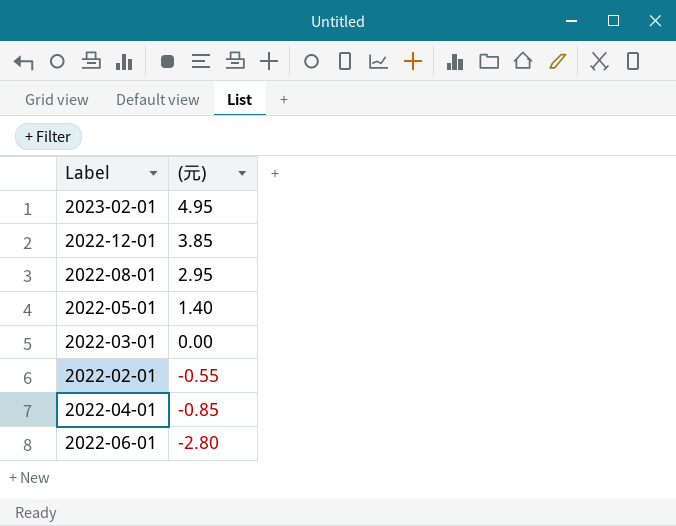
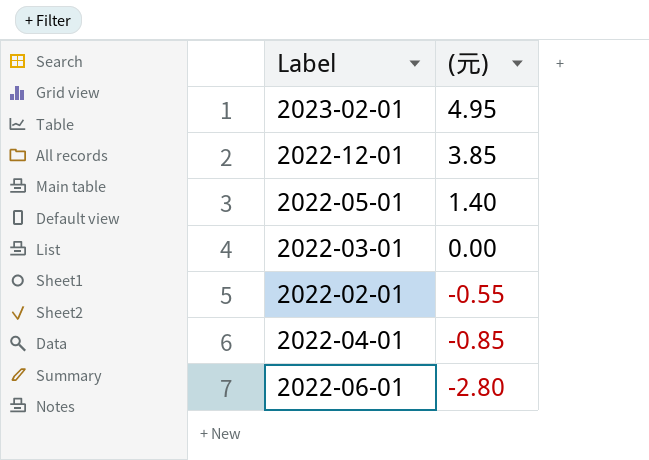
row 2022-08-01: 2.95 -> none

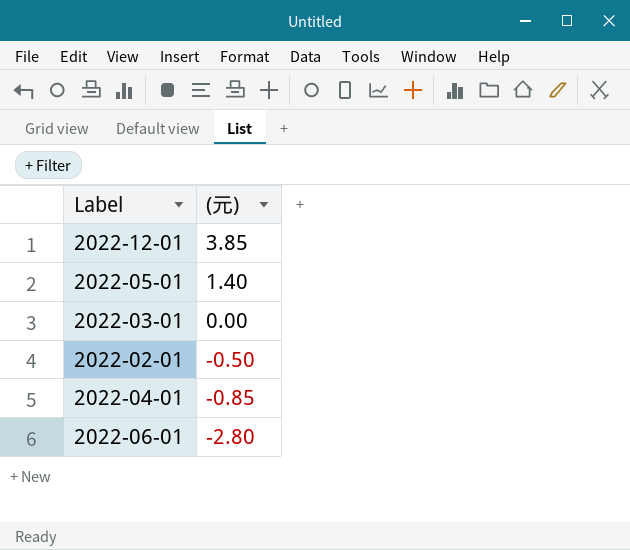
row 2023-02-01: 4.95 -> none
2022-02-01 | (元): -0.55 -> -0.50

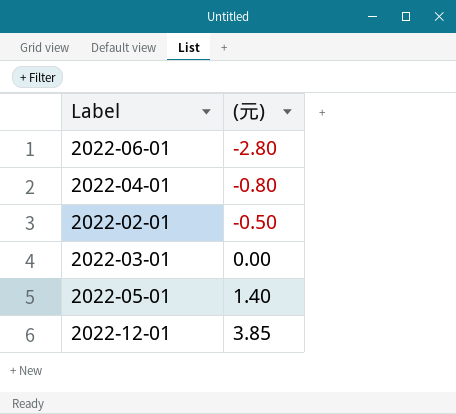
row order: (元) descending -> (元) ascending
2022-04-01 | (元): -0.85 -> -0.80

